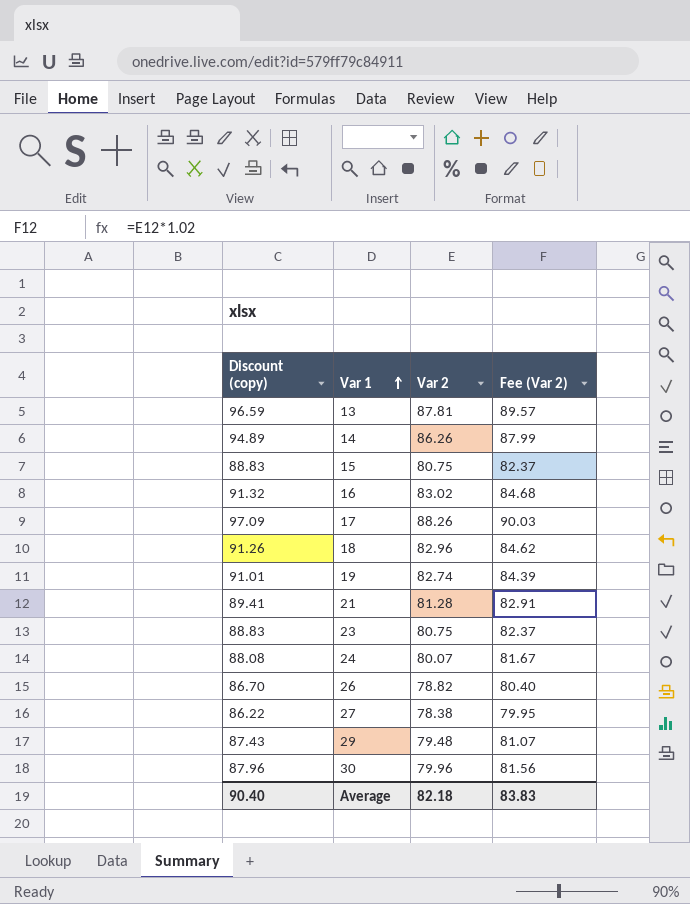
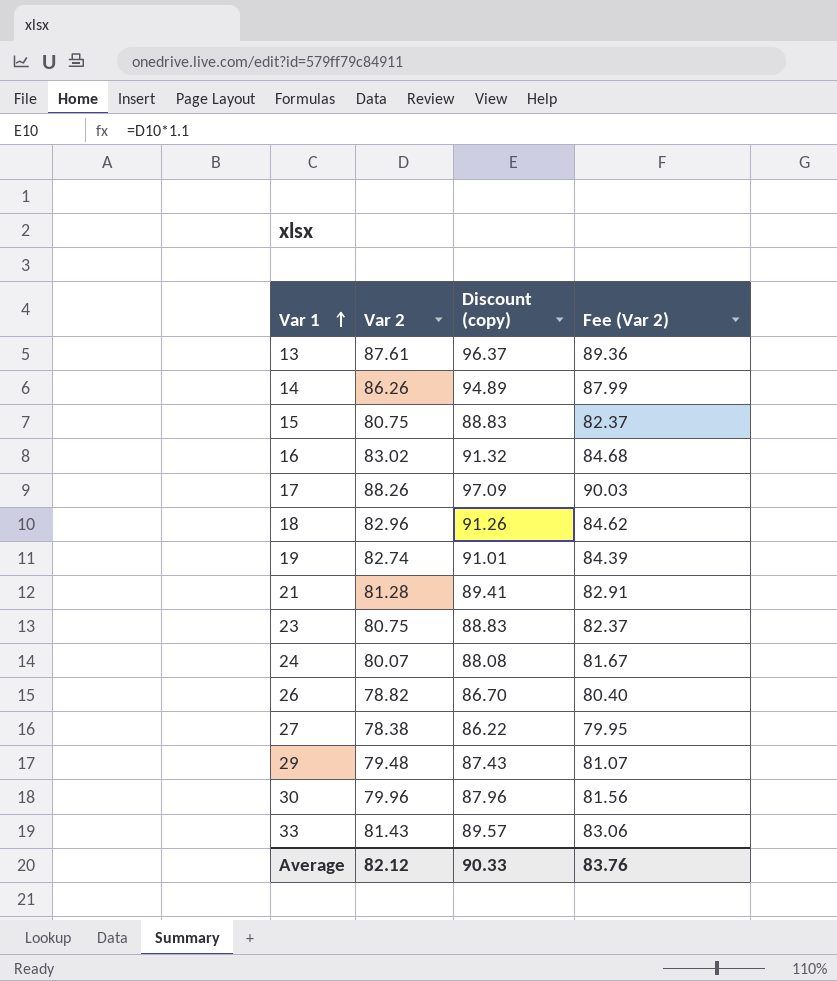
column Discount (copy) | position: 1 -> 3
13 | Var 2: 87.81 -> 87.61
13 | Discount (copy): 96.59 -> 96.37
13 | Fee (Var 2): 89.57 -> 89.36
row 33: none -> 81.43 | 89.57 | 83.06
Average | Var 2: 82.18 -> 82.12
Average | Discount (copy): 90.40 -> 90.33
Average | Fee (Var 2): 83.83 -> 83.76

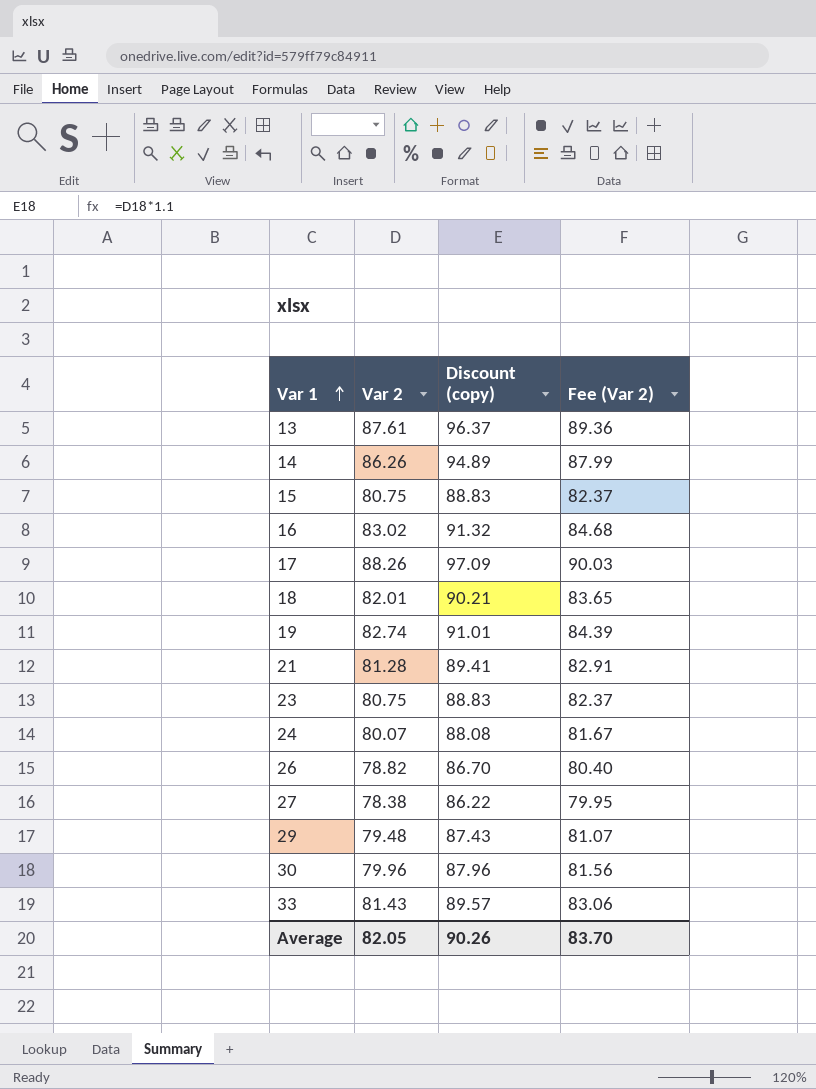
18 | Var 2: 82.96 -> 82.01
18 | Discount (copy): 91.26 -> 90.21
18 | Fee (Var 2): 84.62 -> 83.65
Average | Var 2: 82.12 -> 82.05
Average | Discount (copy): 90.33 -> 90.26
Average | Fee (Var 2): 83.76 -> 83.70

